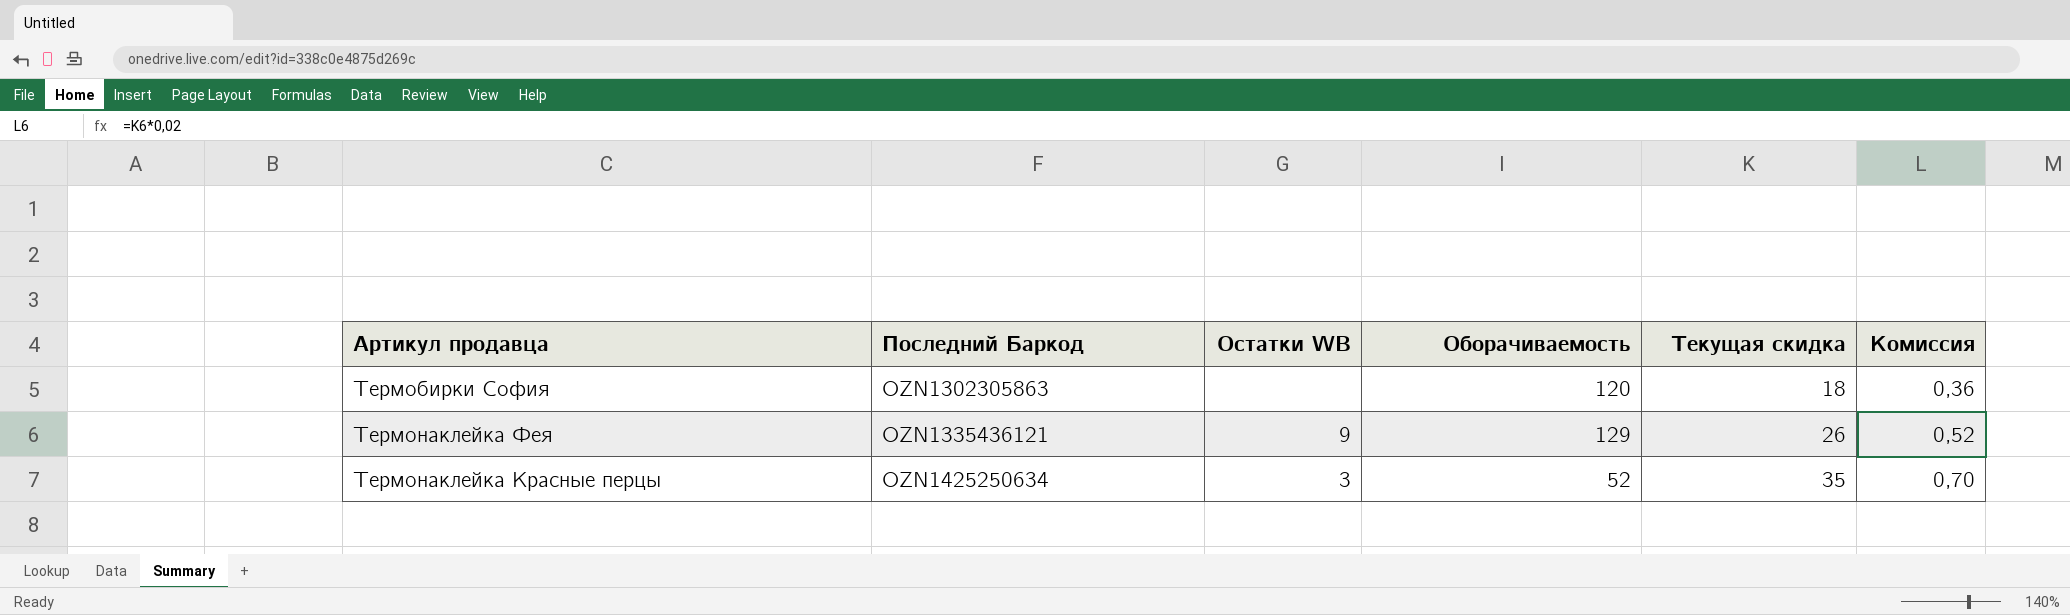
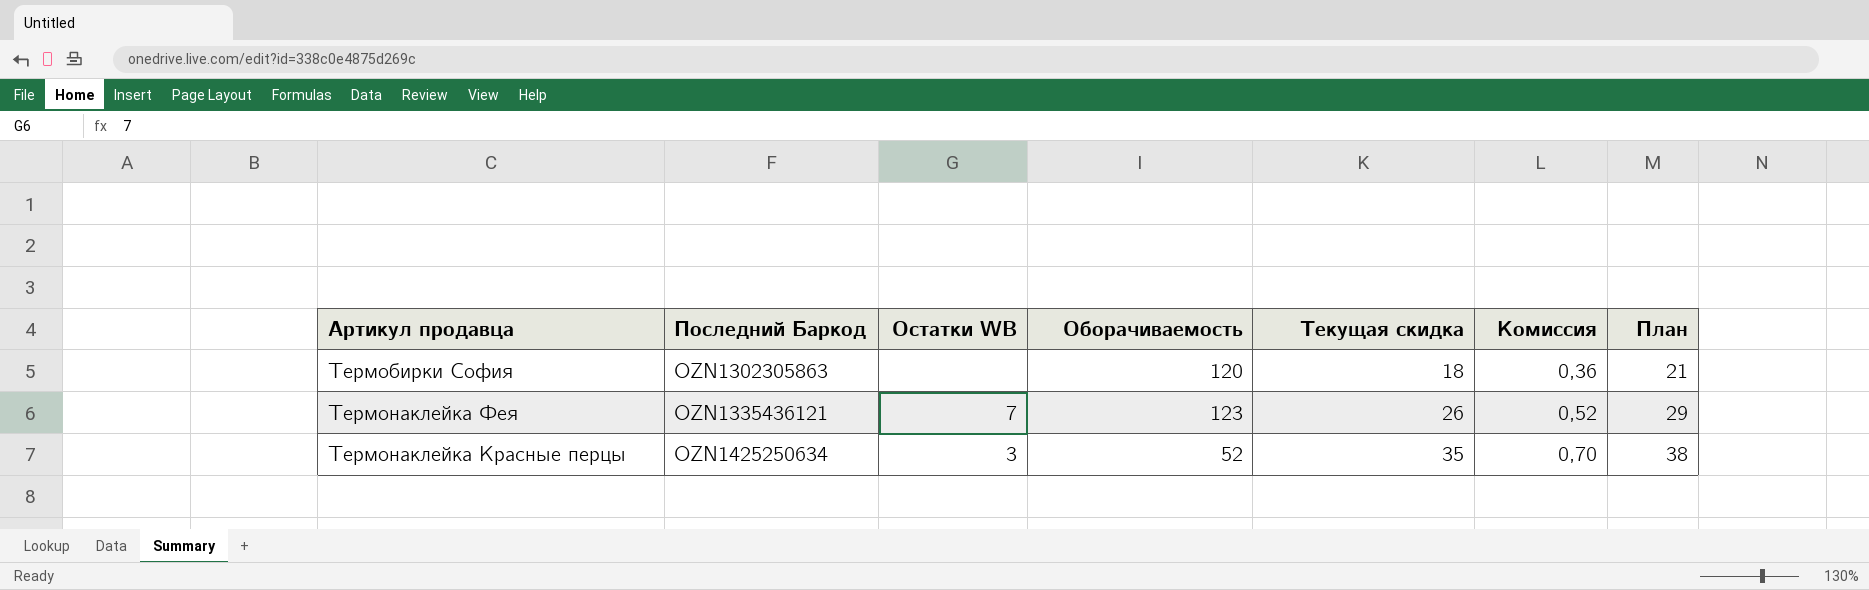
column План | formula: none -> [Текущая скидка] + 3
Термонаклейка Фея | Остатки WB: 9 -> 7
Термонаклейка Фея | Оборачиваемость: 129 -> 123

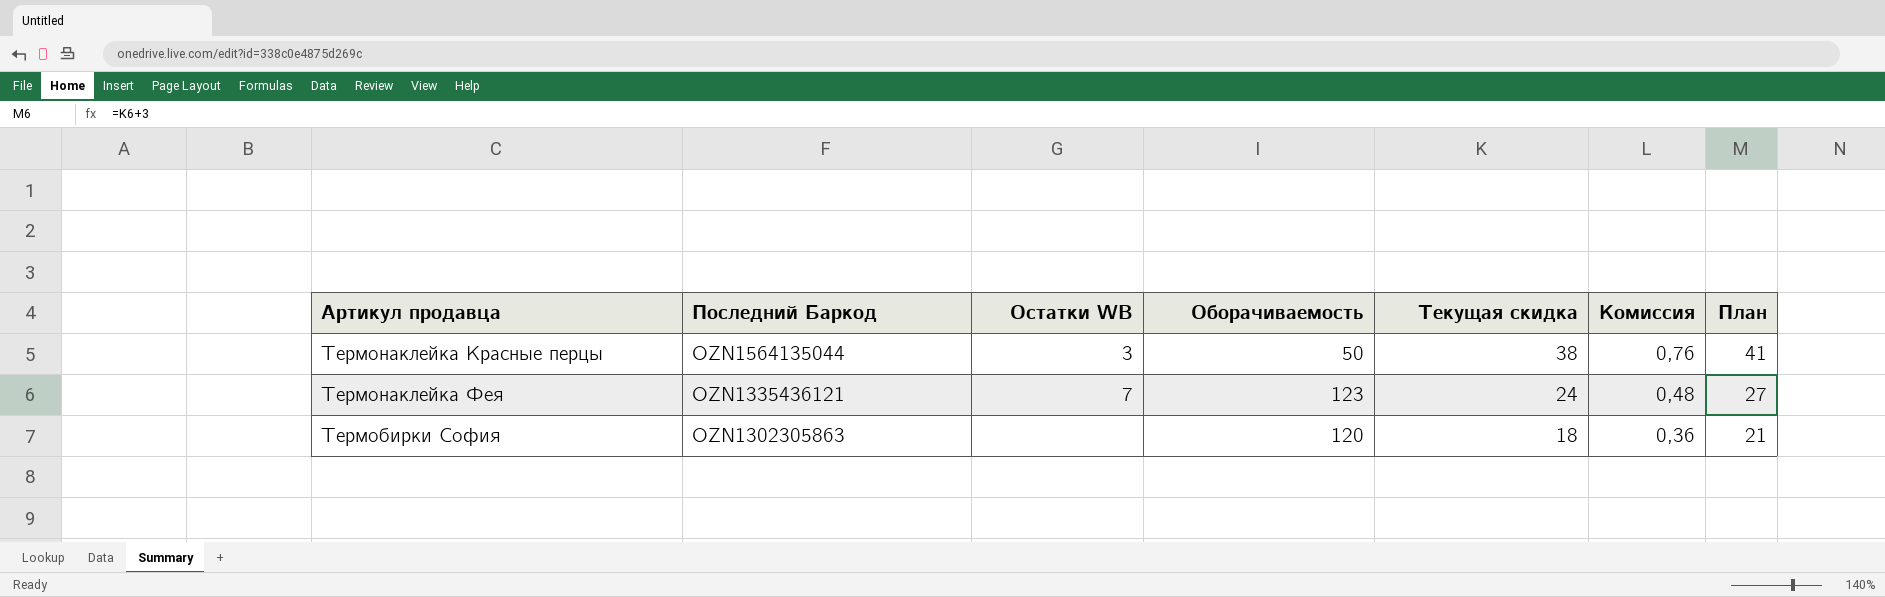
row order: Последний Баркод ascending -> Последний Баркод descending
Термонаклейка Красные перцы | Последний Баркод: OZN1425250634 -> OZN1564135044
Термонаклейка Красные перцы | Оборачиваемость: 52 -> 50
Термонаклейка Красные перцы | Текущая скидка: 35 -> 38
Термонаклейка Красные перцы | Комиссия: 0,70 -> 0,76
Термонаклейка Красные перцы | План: 38 -> 41
Термонаклейка Фея | Текущая скидка: 26 -> 24
Термонаклейка Фея | Комиссия: 0,52 -> 0,48
Термонаклейка Фея | План: 29 -> 27

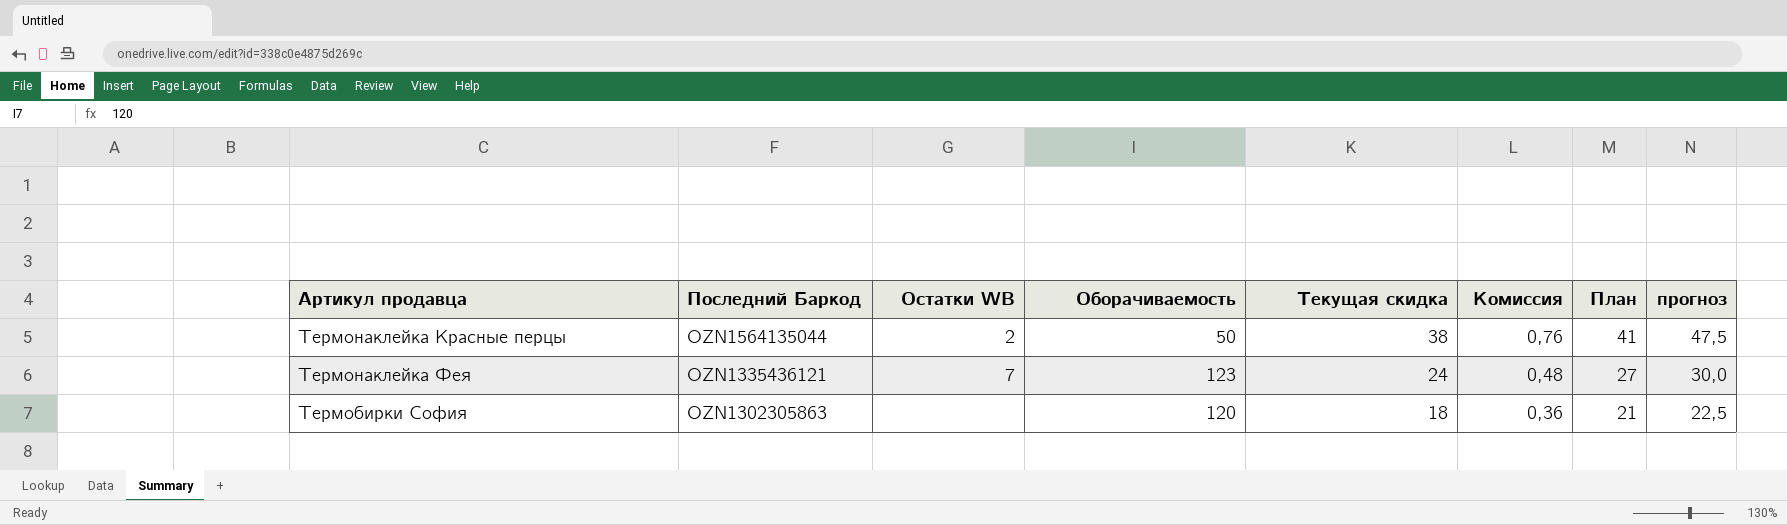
column прогноз | formula: none -> [Текущая скидка] * 1,25
Термонаклейка Красные перцы | Остатки WB: 3 -> 2

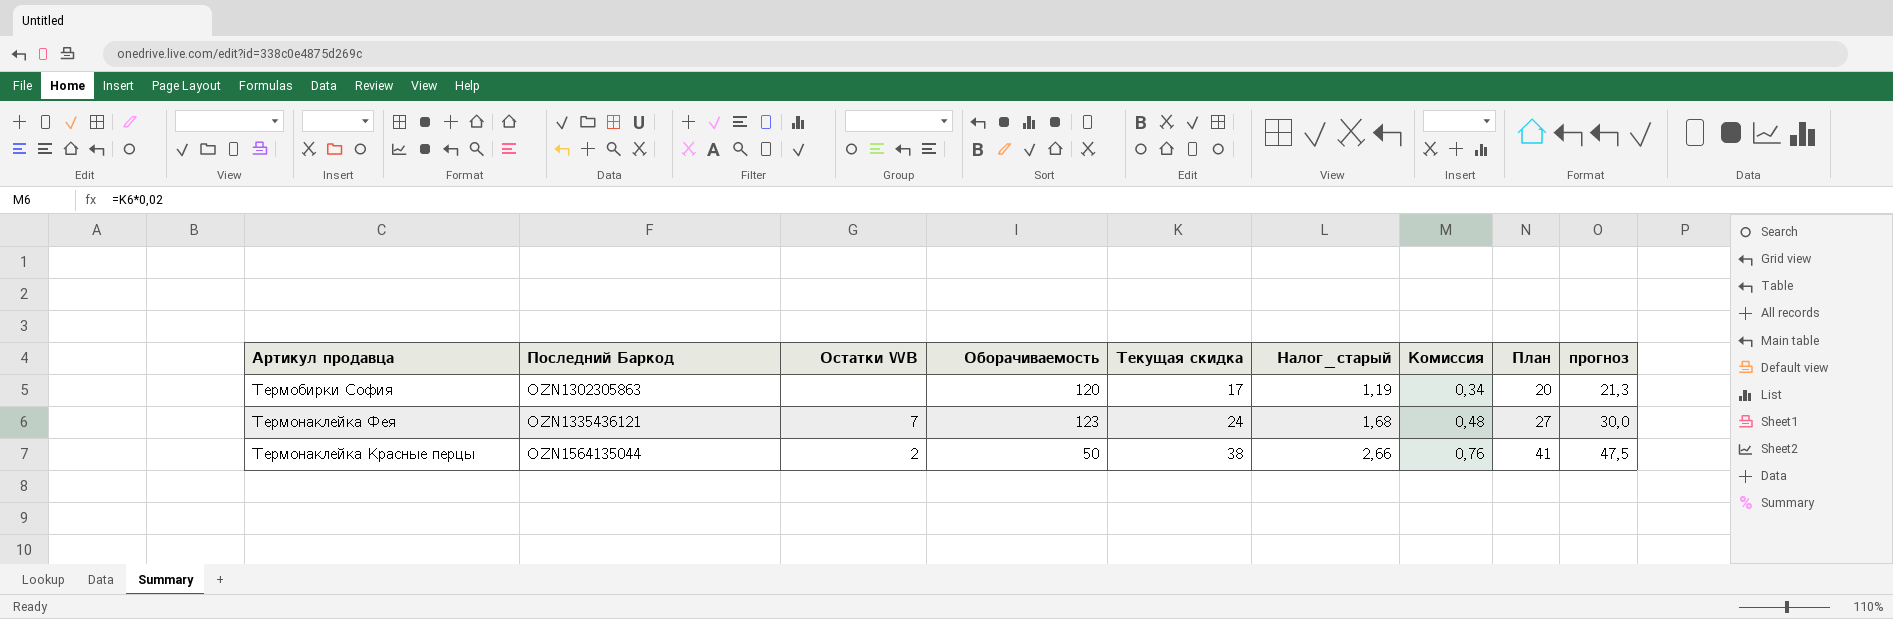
row order: Последний Баркод descending -> Последний Баркод ascending
column Налог_старый | formula: none -> [Текущая скидка] * 0,07
Термобирки София | Текущая скидка: 18 -> 17
Термобирки София | Комиссия: 0,36 -> 0,34
Термобирки София | План: 21 -> 20
Термобирки София | прогноз: 22,5 -> 21,3

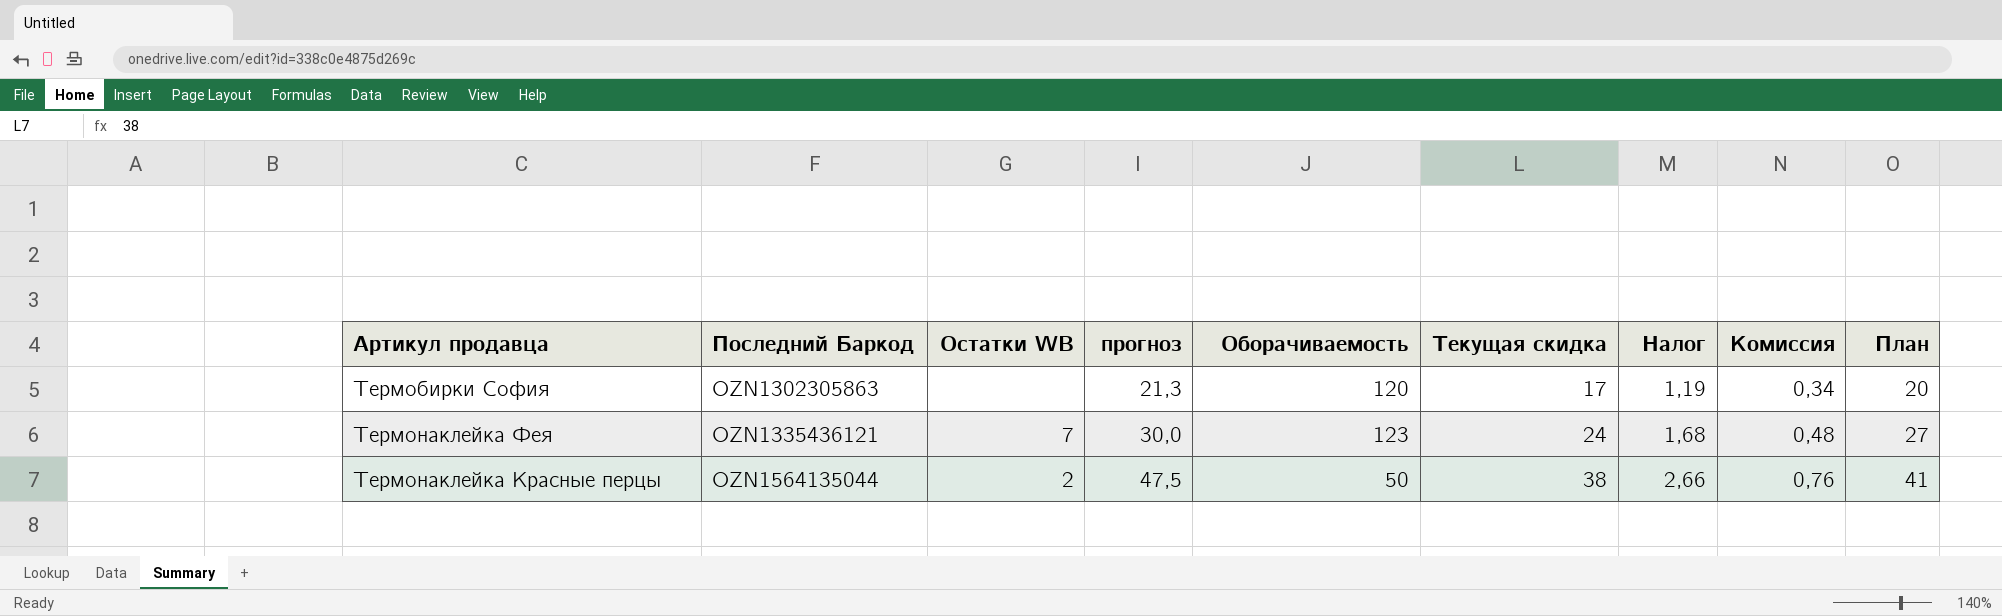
column прогноз | position: 9 -> 4
column name: Налог_старый -> Налог

